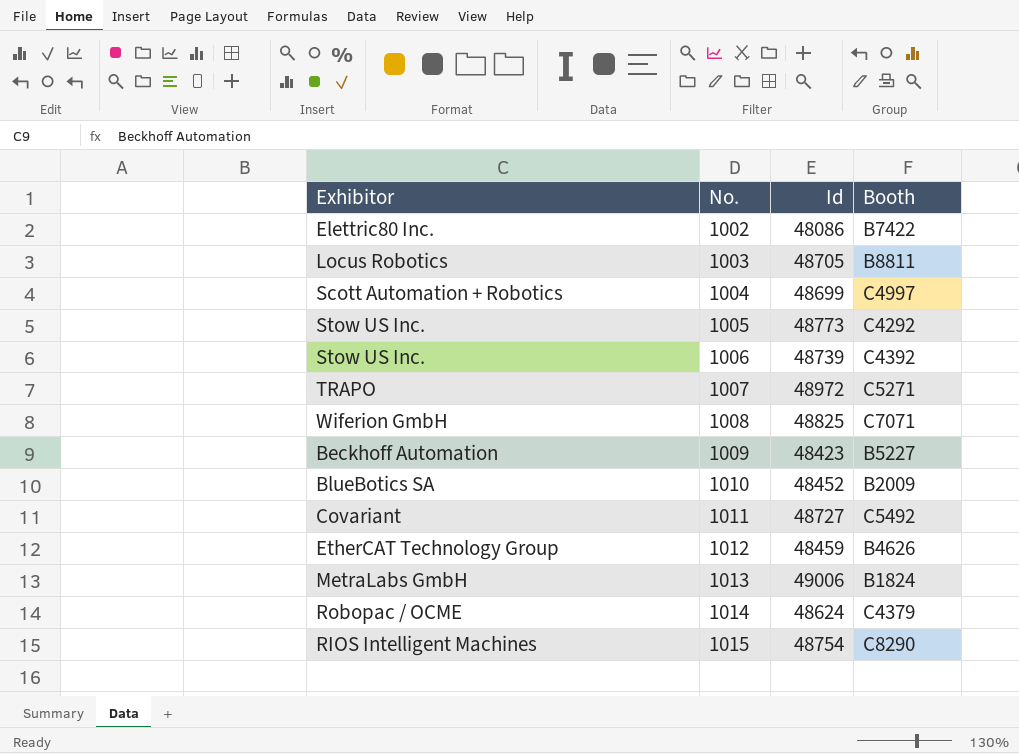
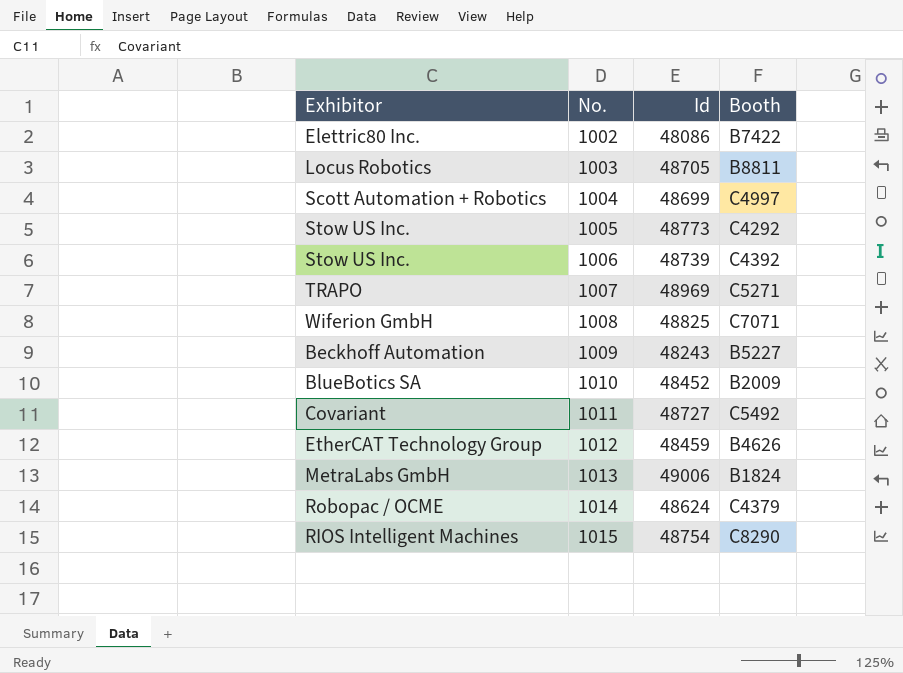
1007 | Id: 48972 -> 48969
1009 | Id: 48423 -> 48243

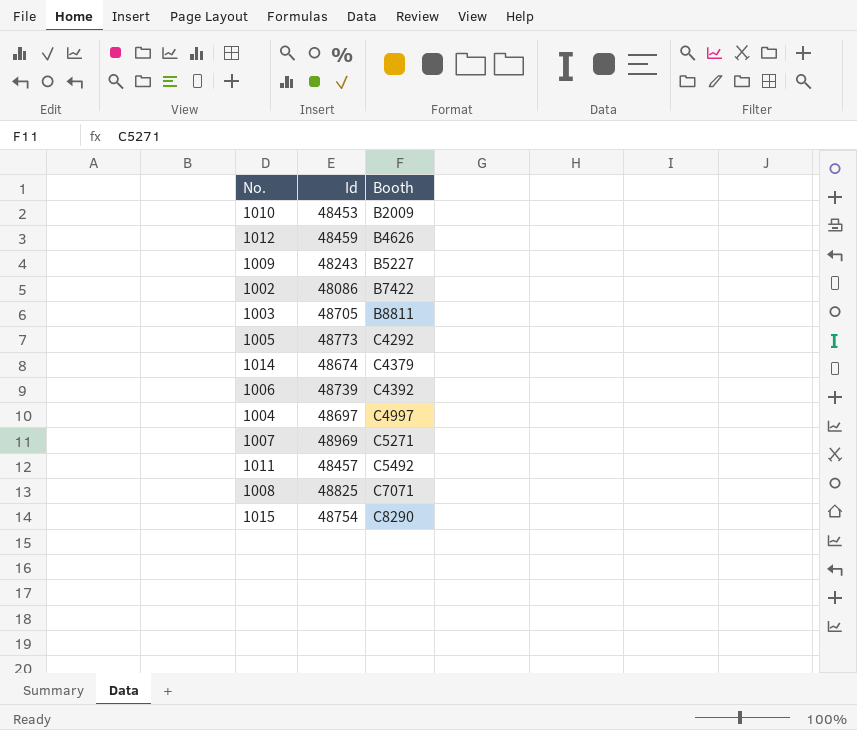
row order: No. ascending -> Booth ascending
column Exhibitor | position: 1 -> none
row 1013: MetraLabs GmbH | 49006 | B1824 -> none
1010 | Id: 48452 -> 48453
1014 | Id: 48624 -> 48674
1004 | Id: 48699 -> 48697
1011 | Id: 48727 -> 48457

